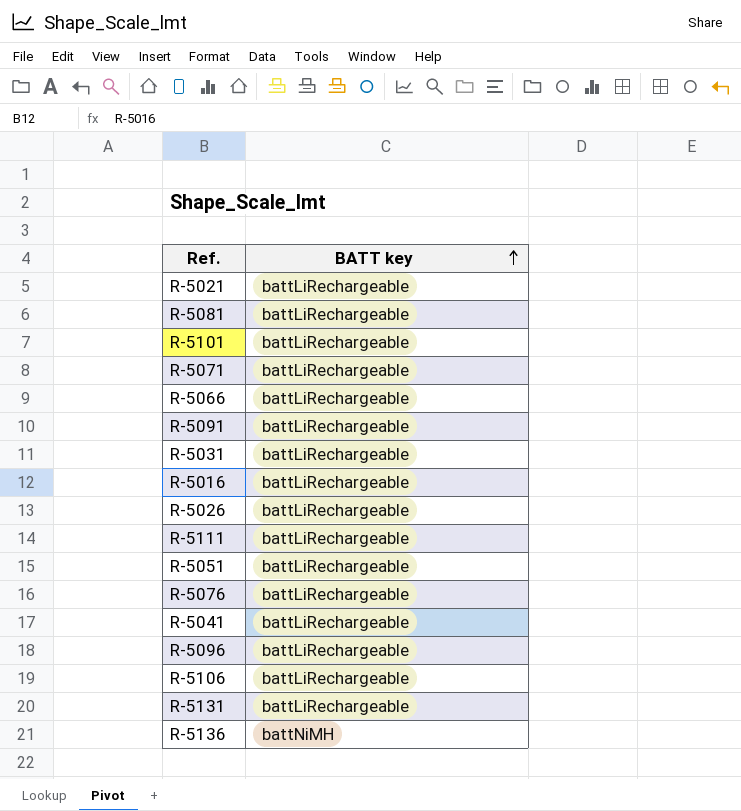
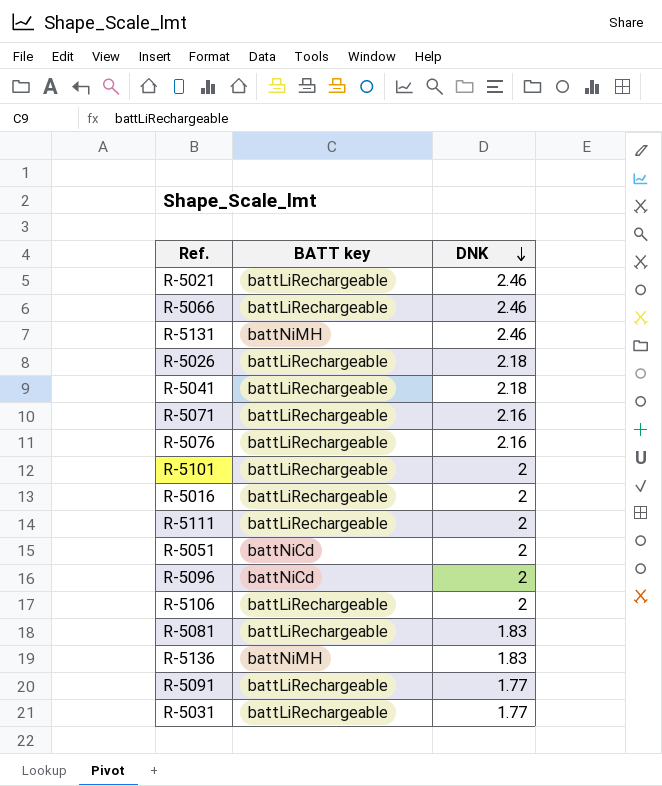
row order: BATT key ascending -> DNK descending
column DNK | position: none -> 3
R-5131 | BATT key: battLiRechargeable -> battNiMH
R-5051 | BATT key: battLiRechargeable -> battNiCd
R-5096 | BATT key: battLiRechargeable -> battNiCd

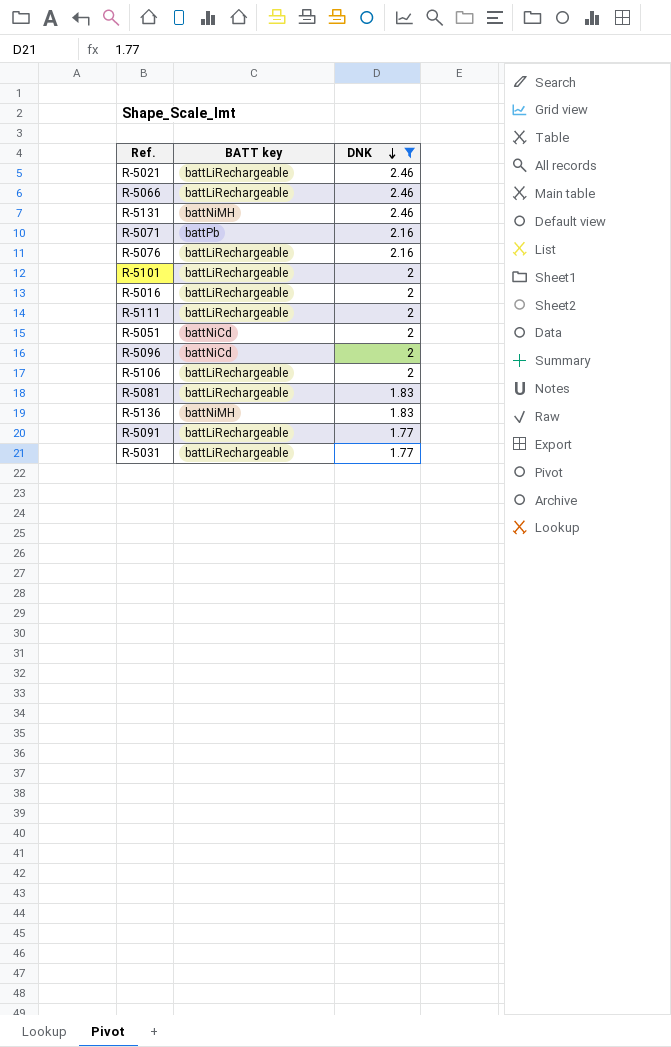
filter: none -> DNK != 2.18
R-5071 | BATT key: battLiRechargeable -> battPb

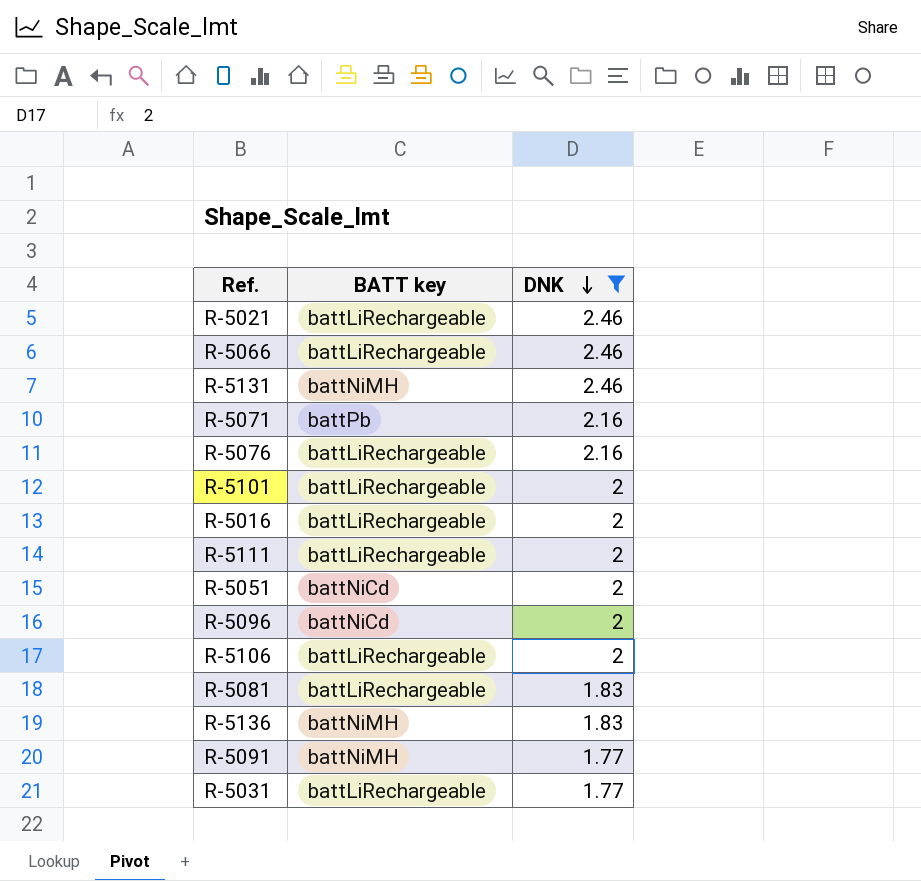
R-5091 | BATT key: battLiRechargeable -> battNiMH

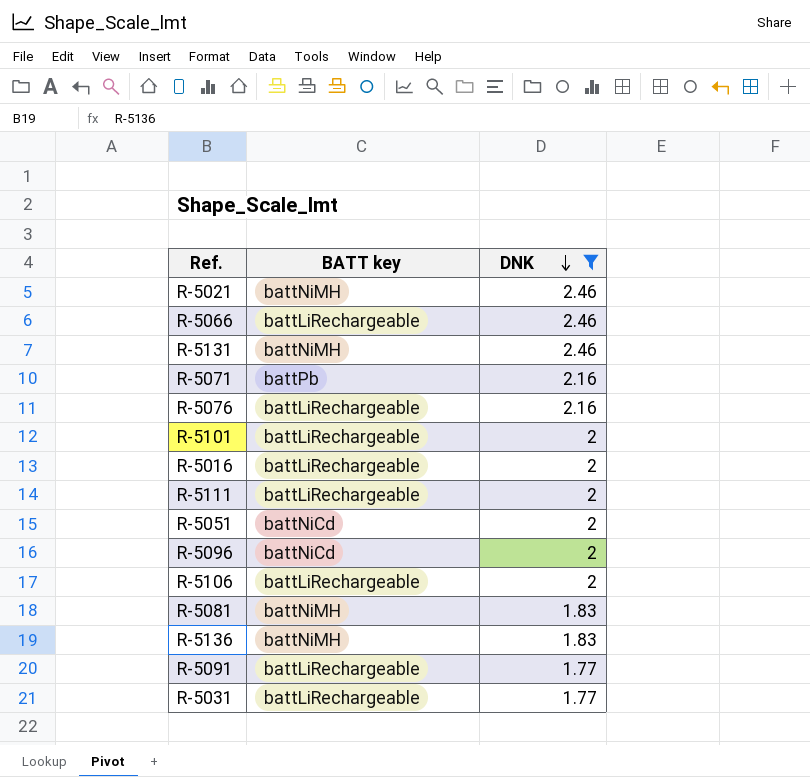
R-5021 | BATT key: battLiRechargeable -> battNiMH
R-5081 | BATT key: battLiRechargeable -> battNiMH
R-5091 | BATT key: battNiMH -> battLiRechargeable

